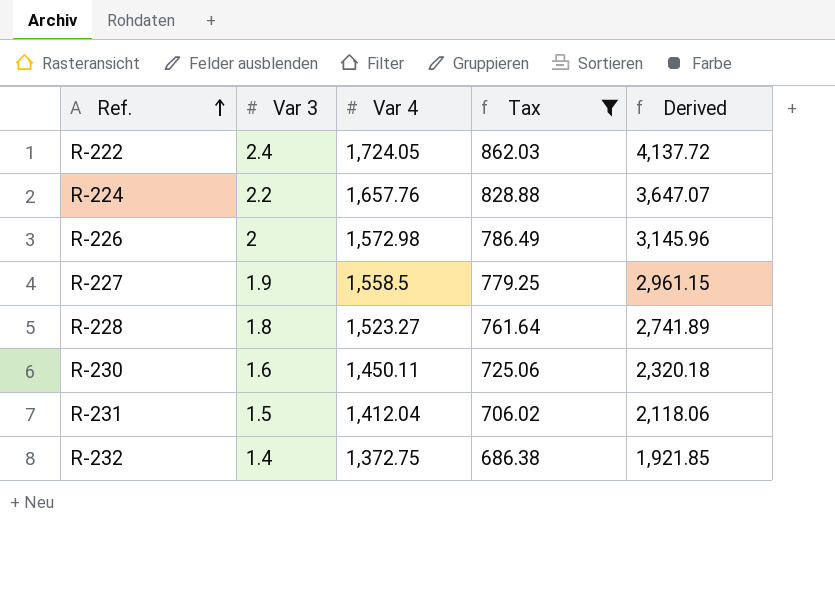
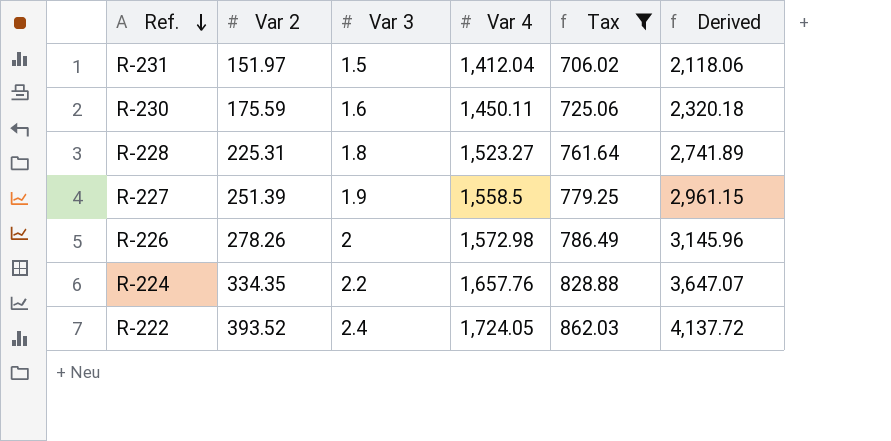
row order: Ref. ascending -> Ref. descending
column Var 2 | position: none -> 2
row R-232: 1.4 | 1,372.75 | 686.38 | 1,921.85 -> none

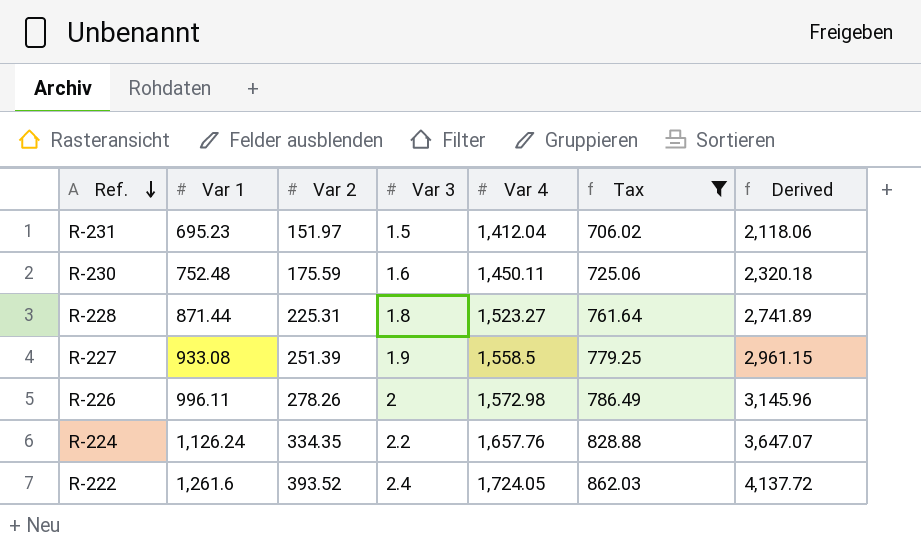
column Var 1 | position: none -> 2

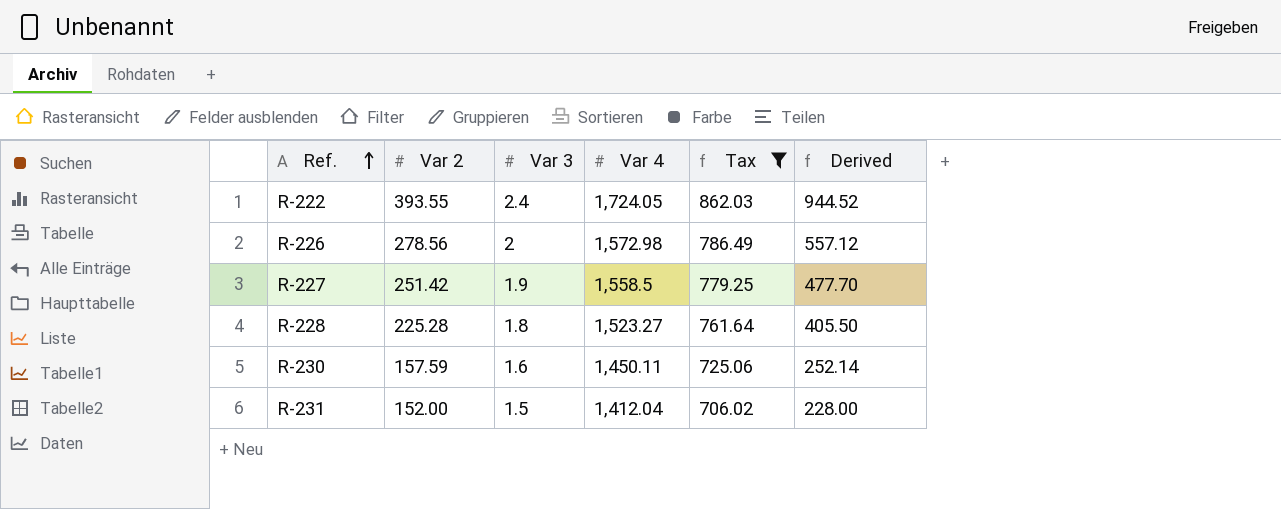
row order: Ref. descending -> Ref. ascending
column Var 1 | position: 2 -> none
column Derived | formula: [Var 3] * [Var 4] -> [Var 2] * [Var 3]
row R-224: 1,126.24 | 334.35 | 2.2 | 1,657.76 | 828.88 | 3,647.07 -> none
R-222 | Var 2: 393.52 -> 393.55
R-226 | Var 2: 278.26 -> 278.56
R-227 | Var 2: 251.39 -> 251.42
R-228 | Var 2: 225.31 -> 225.28
R-230 | Var 2: 175.59 -> 157.59
R-231 | Var 2: 151.97 -> 152.00

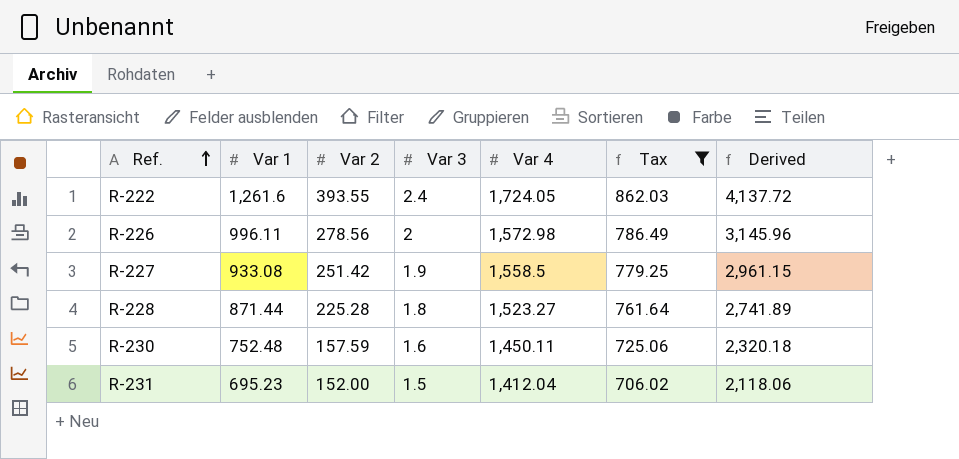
column Var 1 | position: none -> 2
column Derived | formula: [Var 2] * [Var 3] -> [Var 3] * [Var 4]

